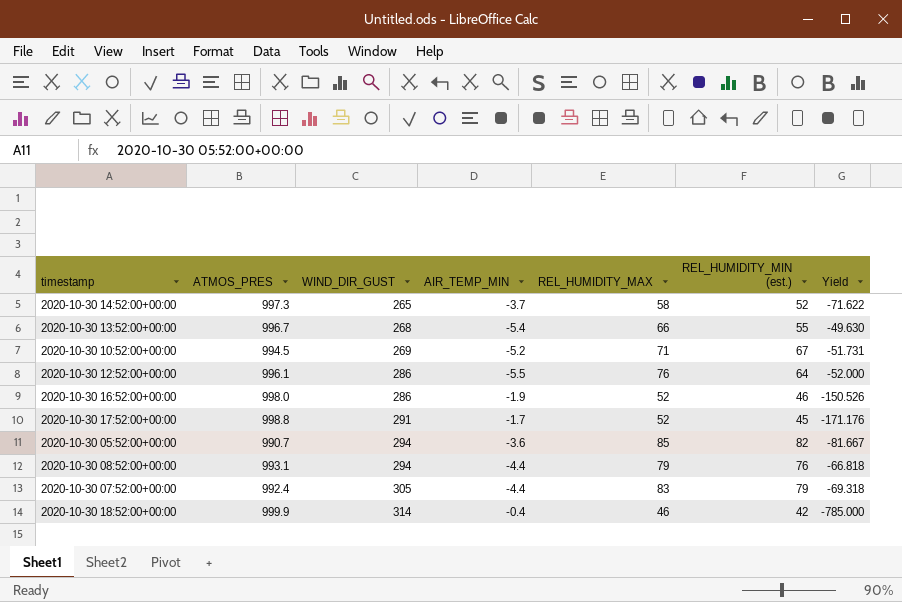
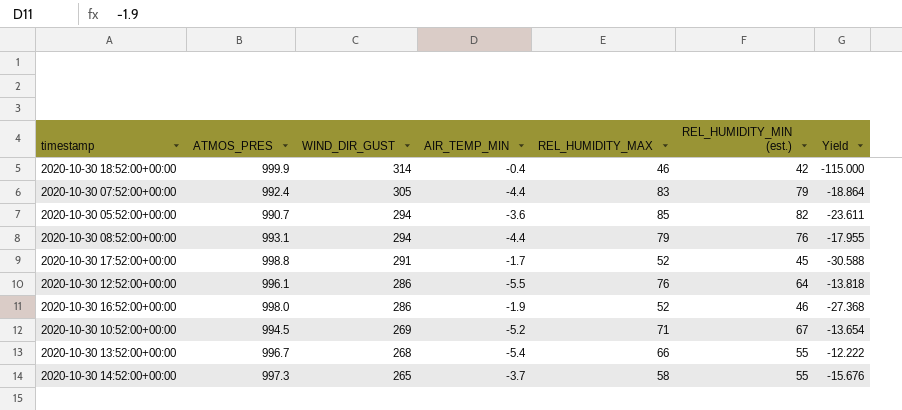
row order: WIND_DIR_GUST ascending -> WIND_DIR_GUST descending
column Yield | formula: [WIND_DIR_GUST] / [AIR_TEMP_MIN] -> [REL_HUMIDITY_MAX] / [AIR_TEMP_MIN]
2020-10-30 14:52:00+00:00 | REL_HUMIDITY_MIN (est.): 52 -> 55

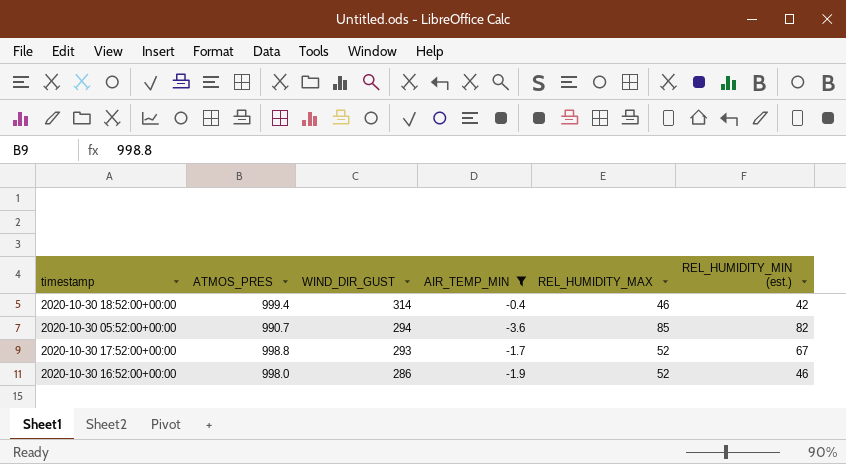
filter: none -> AIR_TEMP_MIN >= -3.6
column Yield | formula: [REL_HUMIDITY_MAX] / [AIR_TEMP_MIN] -> none
2020-10-30 18:52:00+00:00 | ATMOS_PRES: 999.9 -> 999.4
2020-10-30 17:52:00+00:00 | WIND_DIR_GUST: 291 -> 293
2020-10-30 17:52:00+00:00 | REL_HUMIDITY_MIN (est.): 45 -> 67

